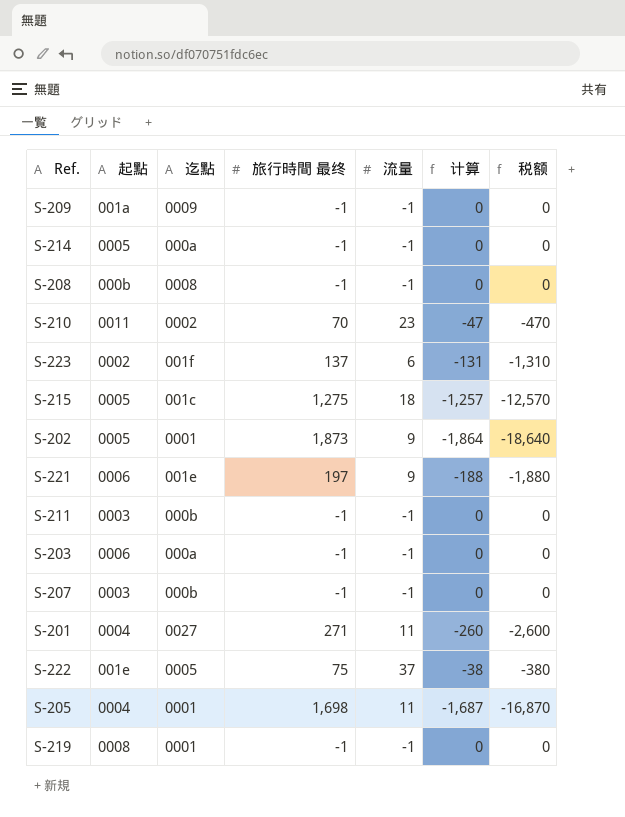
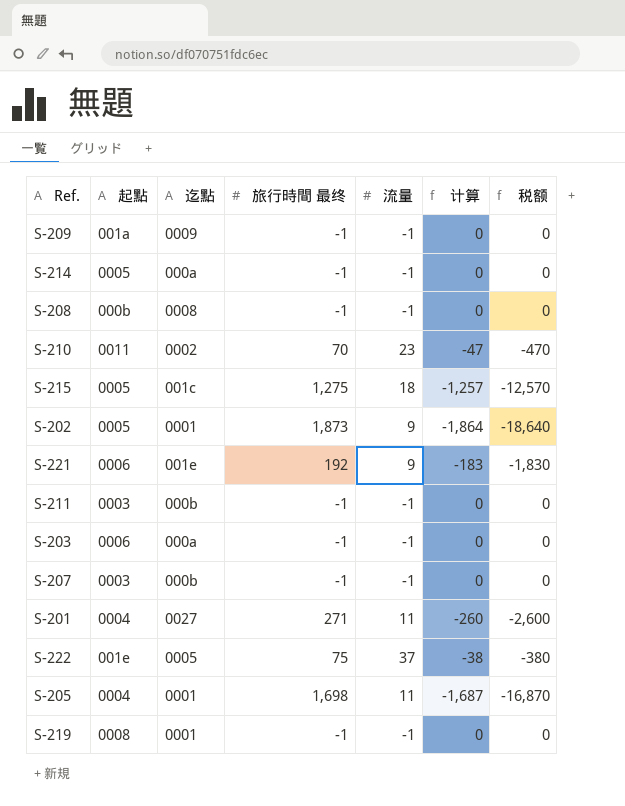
row S-223: 0002 | 001f | 137 | 6 | -131 | -1,310 -> none
S-221 | 旅行時間 最终: 197 -> 192
S-221 | 计算: -188 -> -183
S-221 | 税额: -1,880 -> -1,830

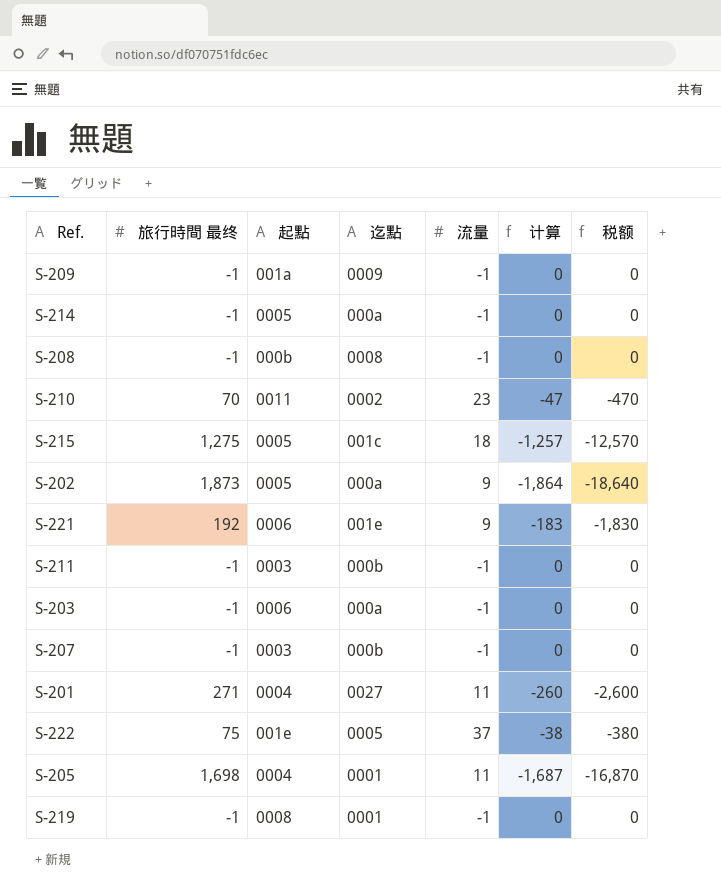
column 旅行時間 最终 | position: 4 -> 2
S-202 | 迄點: 0001 -> 000a

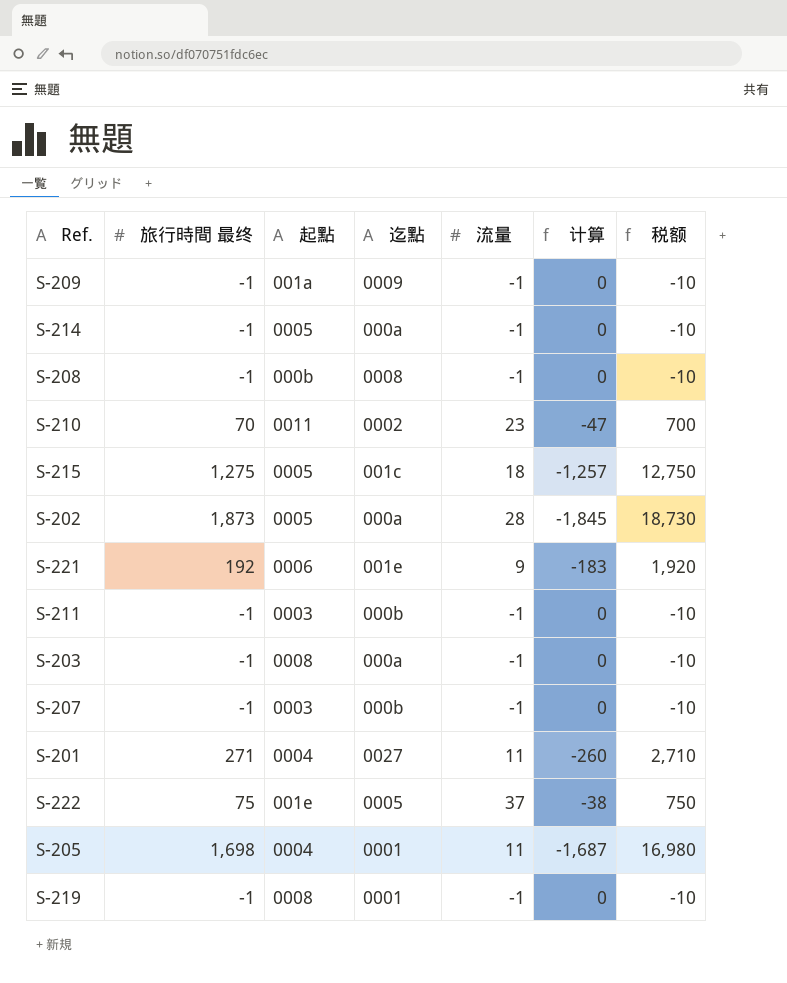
column 税额 | formula: [计算] * 10 -> [旅行時間 最终] * 10
S-202 | 流量: 9 -> 28
S-202 | 计算: -1,864 -> -1,845
S-203 | 起點: 0006 -> 0008

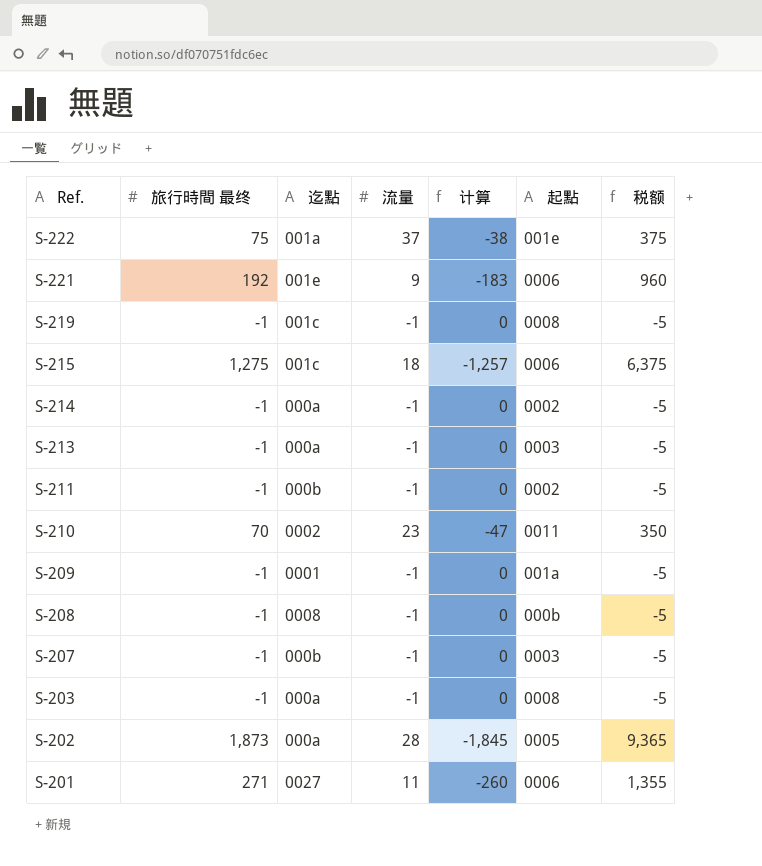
row order: none -> Ref. descending
column 起點 | position: 3 -> 6
column 税额 | formula: [旅行時間 最终] * 10 -> [旅行時間 最终] * 5
row S-205: 1,698 | 0004 | 0001 | 11 | -1,687 | 16,980 -> none
S-222 | 迄點: 0005 -> 001a
S-219 | 迄點: 0001 -> 001c
S-215 | 起點: 0005 -> 0006
S-214 | 起點: 0005 -> 0002
row S-213: none -> -1 | 000a | -1 | 0 | 0003 | -5
S-211 | 起點: 0003 -> 0002
S-209 | 迄點: 0009 -> 0001
S-201 | 起點: 0004 -> 0006

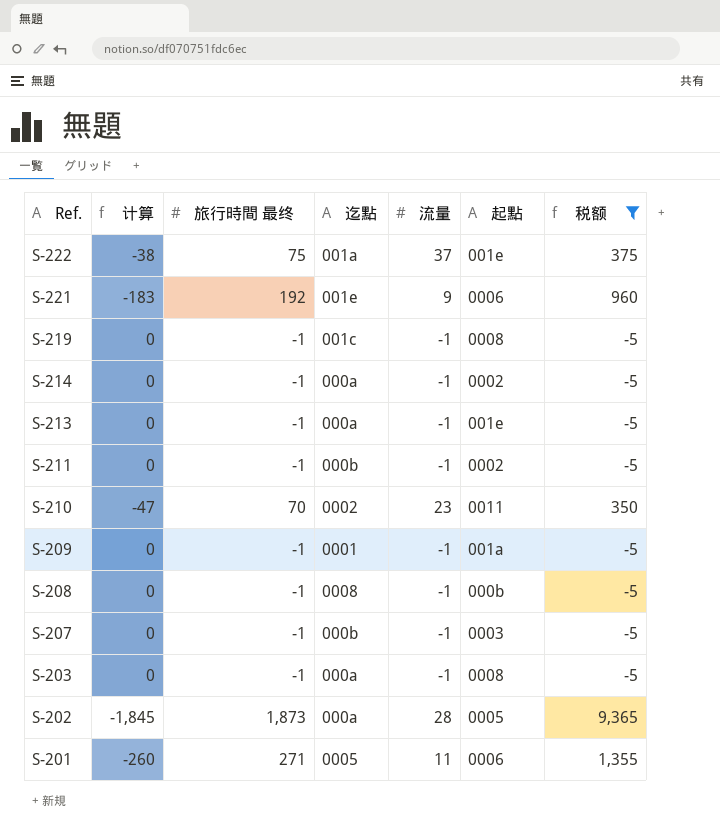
filter: none -> 税额 != 6,375
column 计算 | position: 5 -> 2
S-213 | 起點: 0003 -> 001e
S-201 | 迄點: 0027 -> 0005

